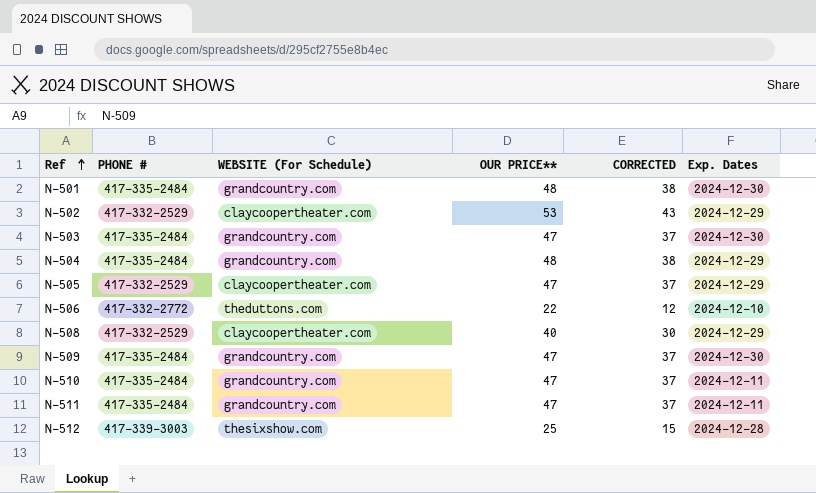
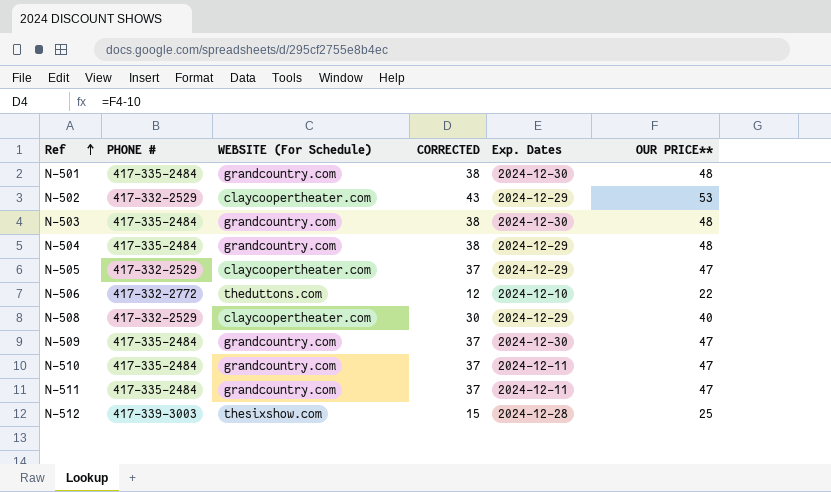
column OUR PRICE** | position: 4 -> 6
N-503 | CORRECTED: 37 -> 38
N-503 | OUR PRICE**: 47 -> 48

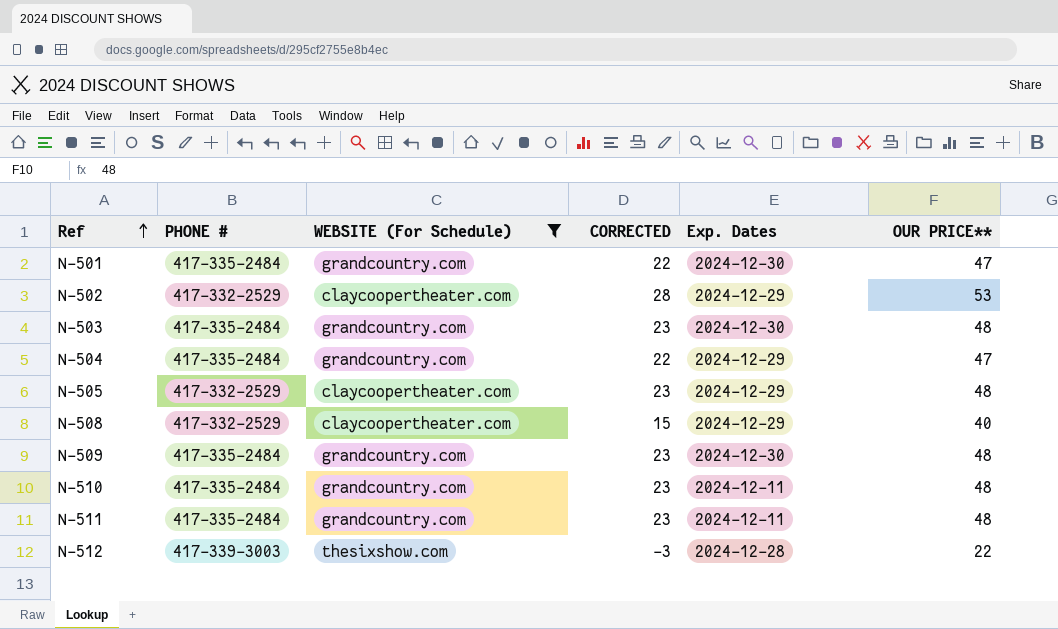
filter: none -> WEBSITE (For Schedule) != theduttons.com
column CORRECTED | formula: [OUR PRICE**] - 10 -> [OUR PRICE**] - 25
N-501 | OUR PRICE**: 48 -> 47
N-504 | OUR PRICE**: 48 -> 47
N-505 | OUR PRICE**: 47 -> 48
N-509 | OUR PRICE**: 47 -> 48
N-510 | OUR PRICE**: 47 -> 48
N-511 | OUR PRICE**: 47 -> 48
N-512 | OUR PRICE**: 25 -> 22

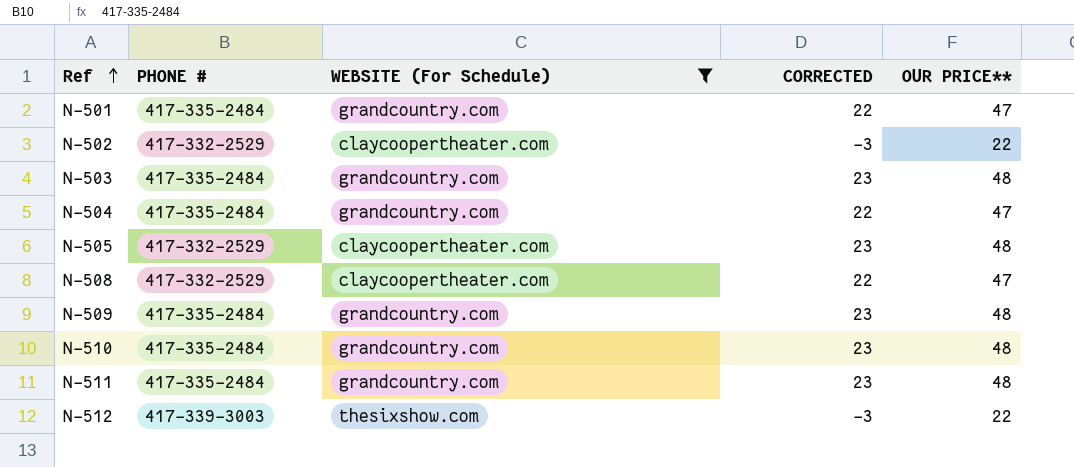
column Exp. Dates | position: 5 -> none
N-502 | CORRECTED: 28 -> -3
N-502 | OUR PRICE**: 53 -> 22
N-508 | CORRECTED: 15 -> 22
N-508 | OUR PRICE**: 40 -> 47

